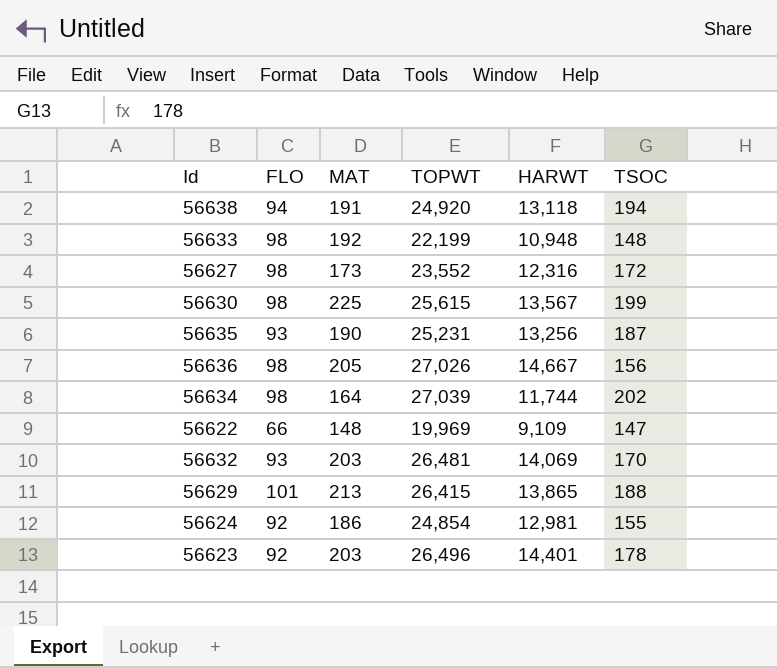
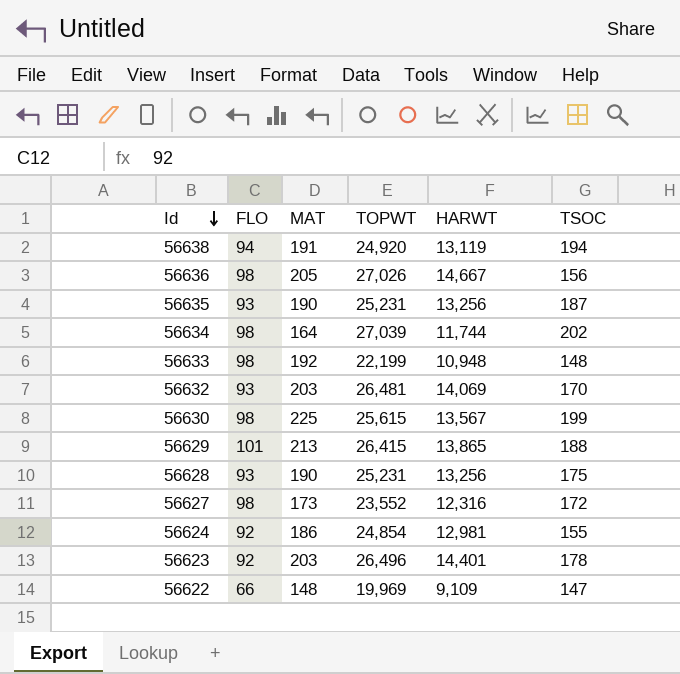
row order: none -> Id descending
56638 | HARWT: 13,118 -> 13,119
row 56628: none -> 93 | 190 | 25,231 | 13,256 | 175

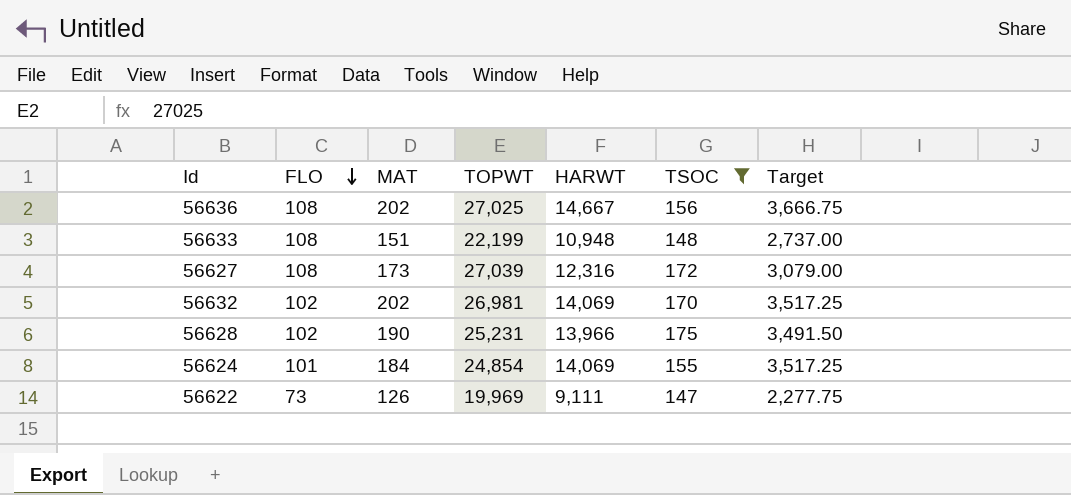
filter: none -> TSOC <= 175
row order: Id descending -> FLO descending
column Target | formula: none -> [HARWT] * 0.25
56636 | FLO: 98 -> 108
56636 | MAT: 205 -> 202
56636 | TOPWT: 27,026 -> 27,025
56633 | FLO: 98 -> 108
56633 | MAT: 192 -> 151
56627 | FLO: 98 -> 108
56627 | TOPWT: 23,552 -> 27,039
56632 | FLO: 93 -> 102
56632 | MAT: 203 -> 202
56632 | TOPWT: 26,481 -> 26,981
56628 | FLO: 93 -> 102
56628 | HARWT: 13,256 -> 13,966
56624 | FLO: 92 -> 101
56624 | MAT: 186 -> 184
56624 | HARWT: 12,981 -> 14,069
56622 | FLO: 66 -> 73
56622 | MAT: 148 -> 126
56622 | HARWT: 9,109 -> 9,111

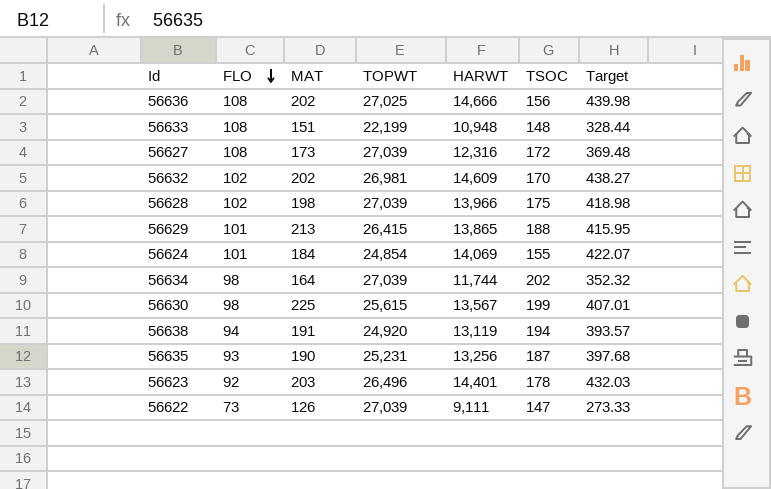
filter: TSOC <= 175 -> none
column Target | formula: [HARWT] * 0.25 -> [HARWT] * 0.03
56636 | HARWT: 14,667 -> 14,666
56632 | HARWT: 14,069 -> 14,609
56628 | MAT: 190 -> 198
56628 | TOPWT: 25,231 -> 27,039
56622 | TOPWT: 19,969 -> 27,039

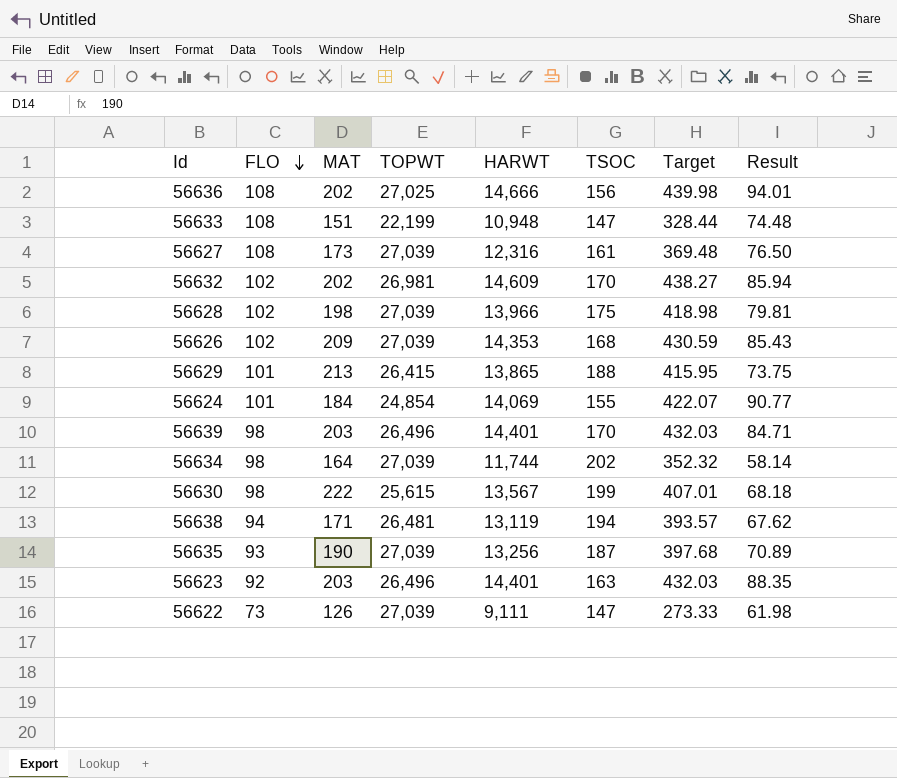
column Result | formula: none -> [HARWT] / [TSOC]
56633 | TSOC: 148 -> 147
56627 | TSOC: 172 -> 161
row 56626: none -> 102 | 209 | 27,039 | 14,353 | 168 | 430.59 | 85.43
row 56639: none -> 98 | 203 | 26,496 | 14,401 | 170 | 432.03 | 84.71
56630 | MAT: 225 -> 222
56638 | MAT: 191 -> 171
56638 | TOPWT: 24,920 -> 26,481
56635 | TOPWT: 25,231 -> 27,039
56623 | TSOC: 178 -> 163

